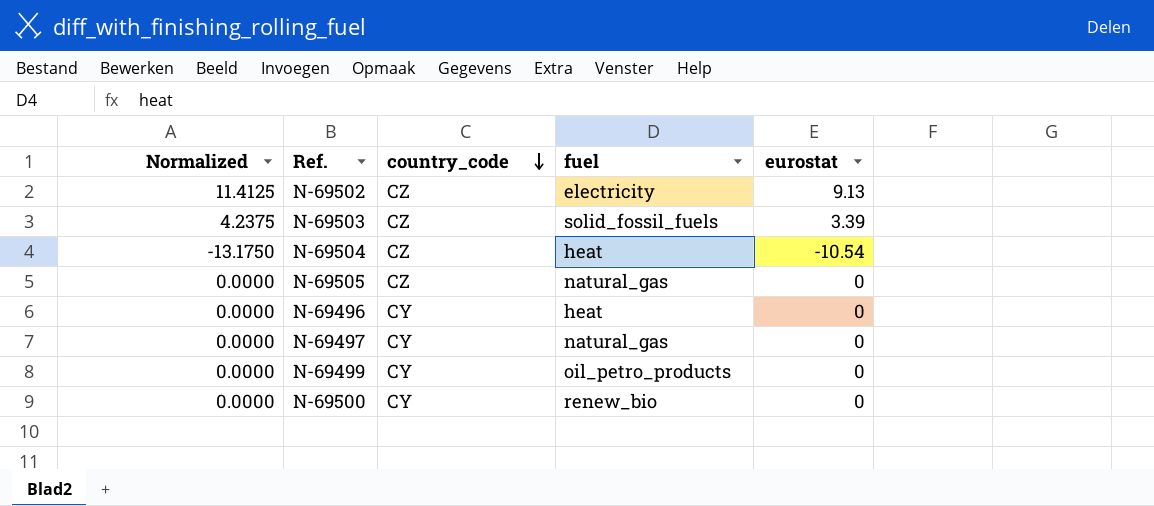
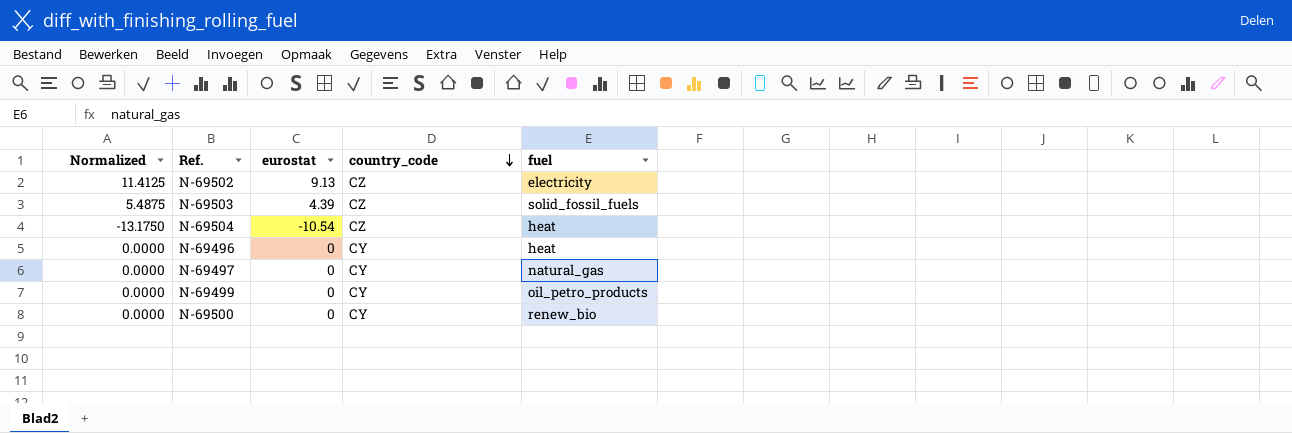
column eurostat | position: 5 -> 3
row N-69505: 0.0000 | CZ | natural_gas | 0 -> none
N-69503 | Normalized: 4.2375 -> 5.4875
N-69503 | eurostat: 3.39 -> 4.39

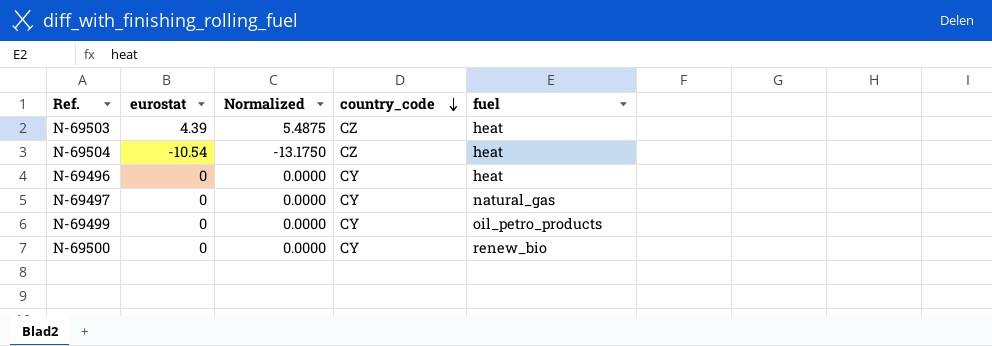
column Normalized | position: 1 -> 3
row N-69502: 11.4125 | 9.13 | CZ | electricity -> none
N-69503 | fuel: solid_fossil_fuels -> heat

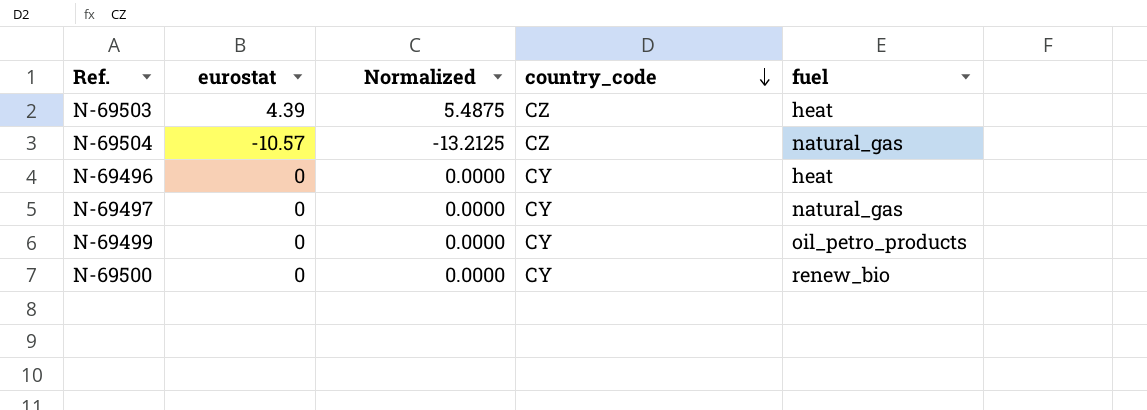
N-69504 | eurostat: -10.54 -> -10.57
N-69504 | Normalized: -13.1750 -> -13.2125
N-69504 | fuel: heat -> natural_gas

